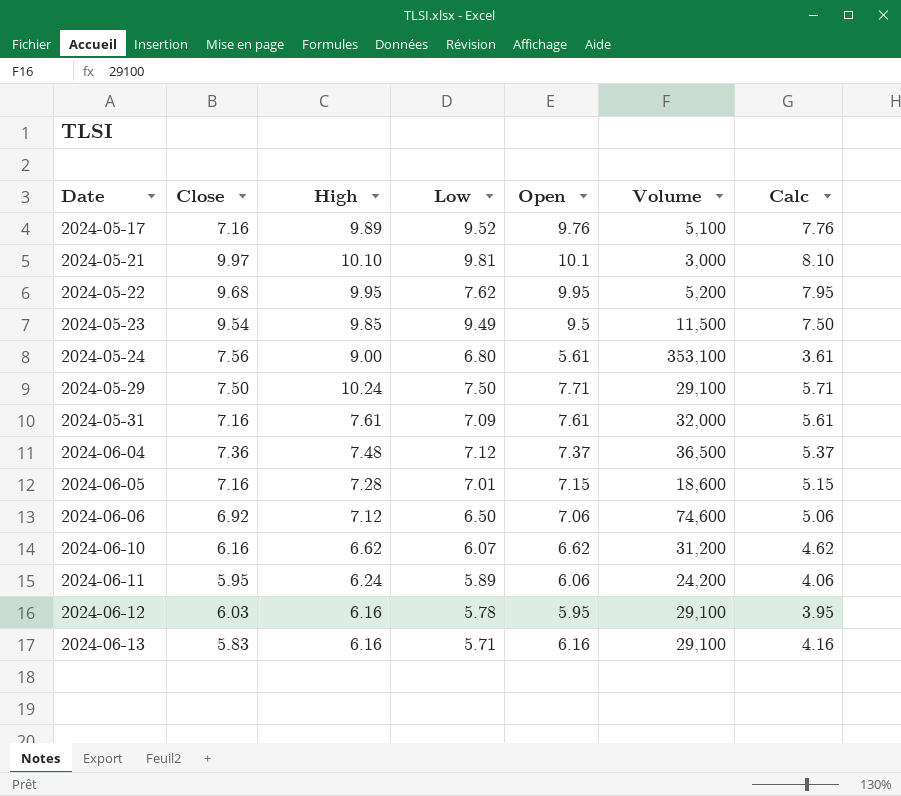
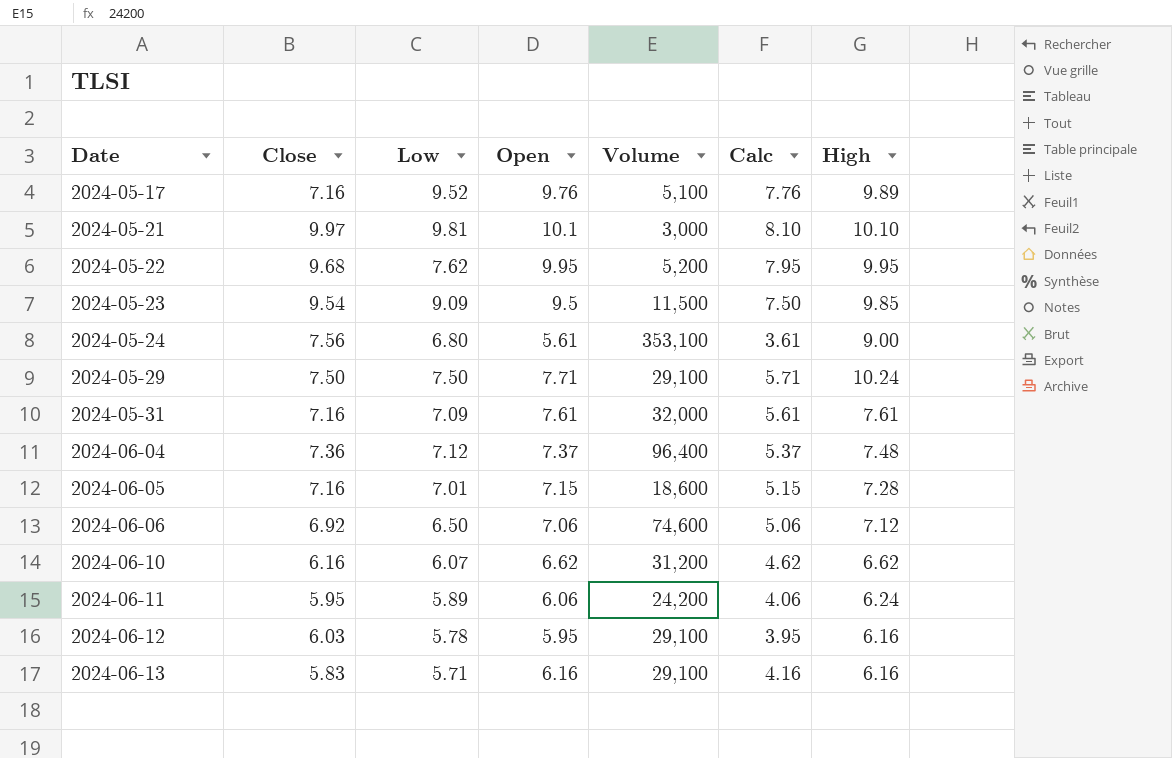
column High | position: 3 -> 7
2024-05-23 | Low: 9.49 -> 9.09
2024-06-04 | Volume: 36,500 -> 96,400

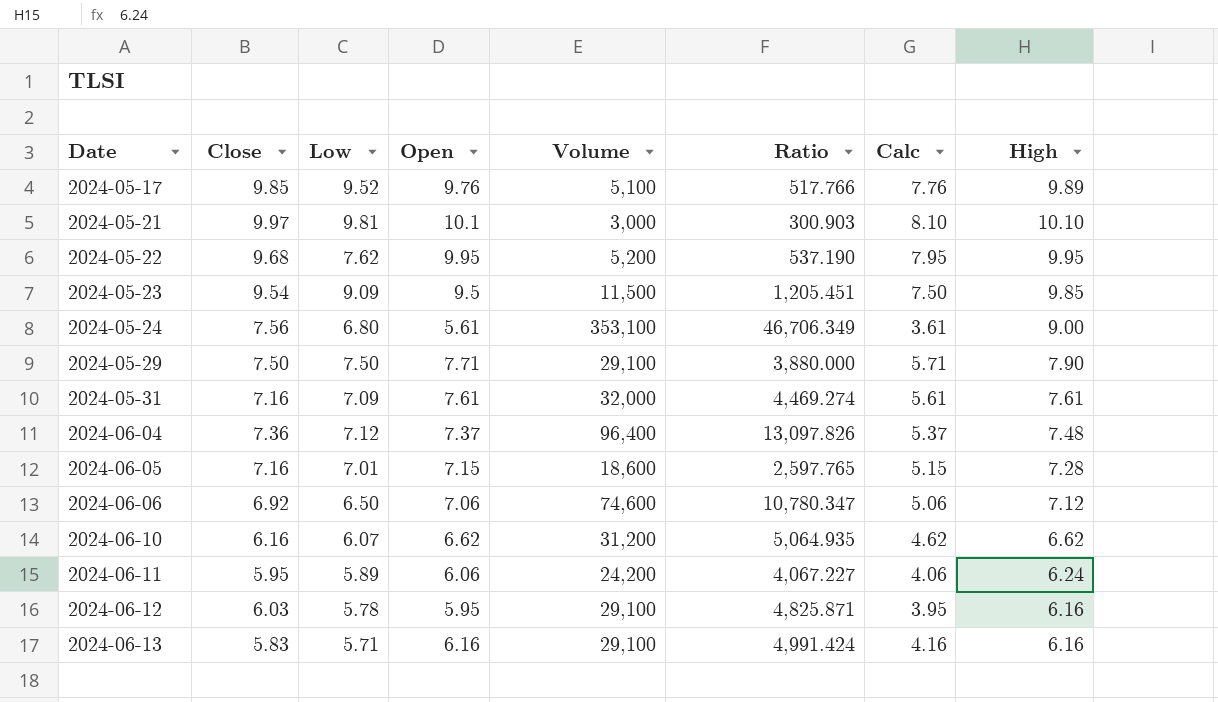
column Ratio | formula: none -> [Volume] / [Close]
2024-05-17 | Close: 7.16 -> 9.85
2024-05-29 | High: 10.24 -> 7.90

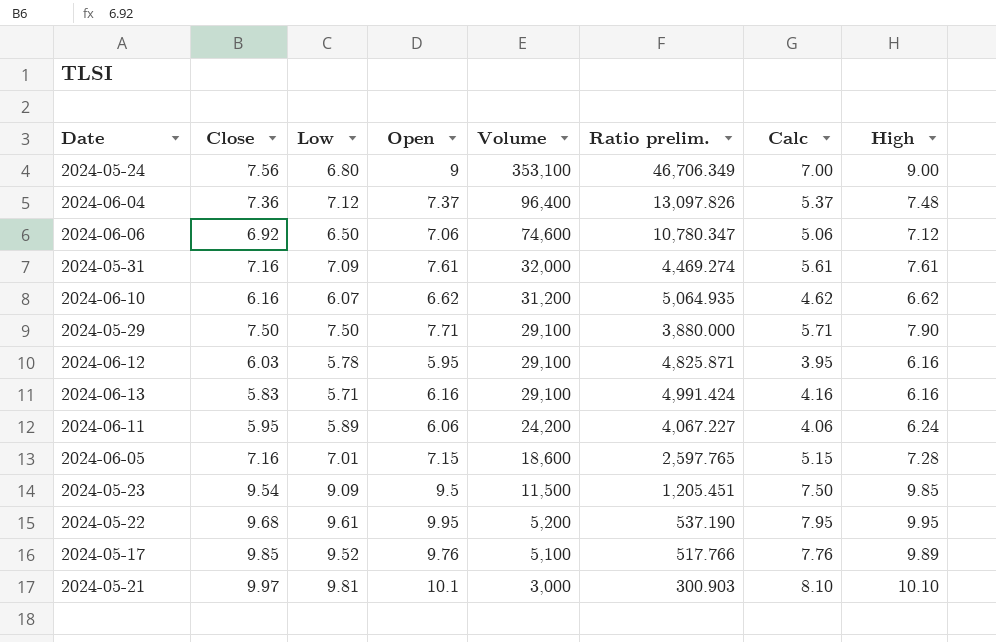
row order: Date ascending -> Volume descending
column name: Ratio -> Ratio prelim.
2024-05-24 | Open: 5.61 -> 9
2024-05-24 | Calc: 3.61 -> 7.00
2024-05-22 | Low: 7.62 -> 9.61

